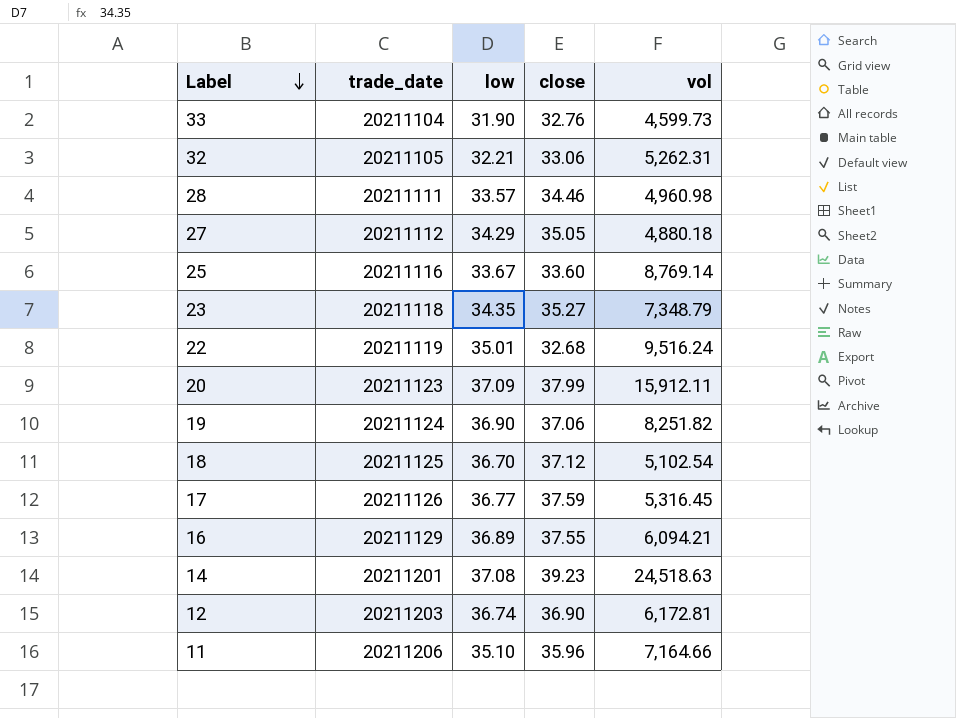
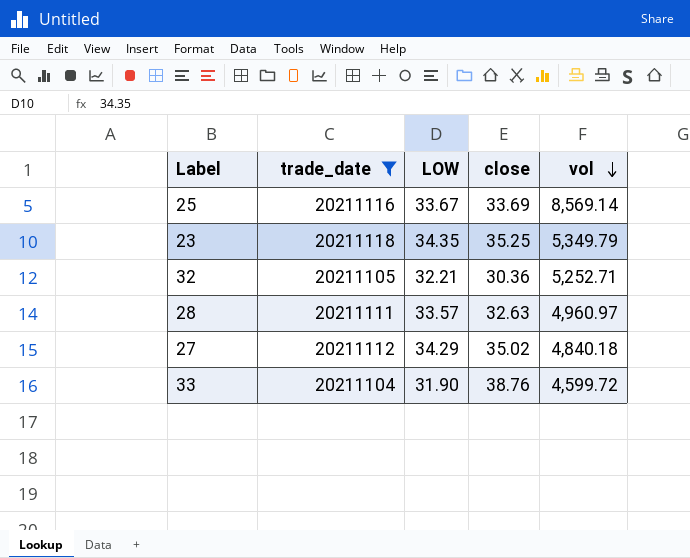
filter: none -> trade_date <= 20211118
row order: Label descending -> vol descending
column name: low -> LOW
25 | close: 33.60 -> 33.69
25 | vol: 8,769.14 -> 8,569.14
23 | close: 35.27 -> 35.25
23 | vol: 7,348.79 -> 5,349.79
32 | close: 33.06 -> 30.36
32 | vol: 5,262.31 -> 5,252.71
28 | close: 34.46 -> 32.63
28 | vol: 4,960.98 -> 4,960.97
27 | close: 35.05 -> 35.02
27 | vol: 4,880.18 -> 4,840.18
33 | close: 32.76 -> 38.76
33 | vol: 4,599.73 -> 4,599.72

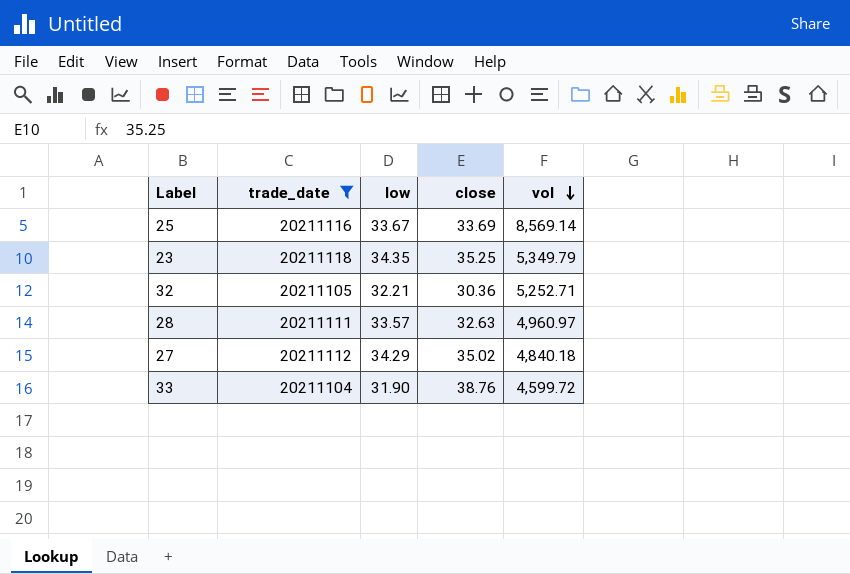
column name: LOW -> low

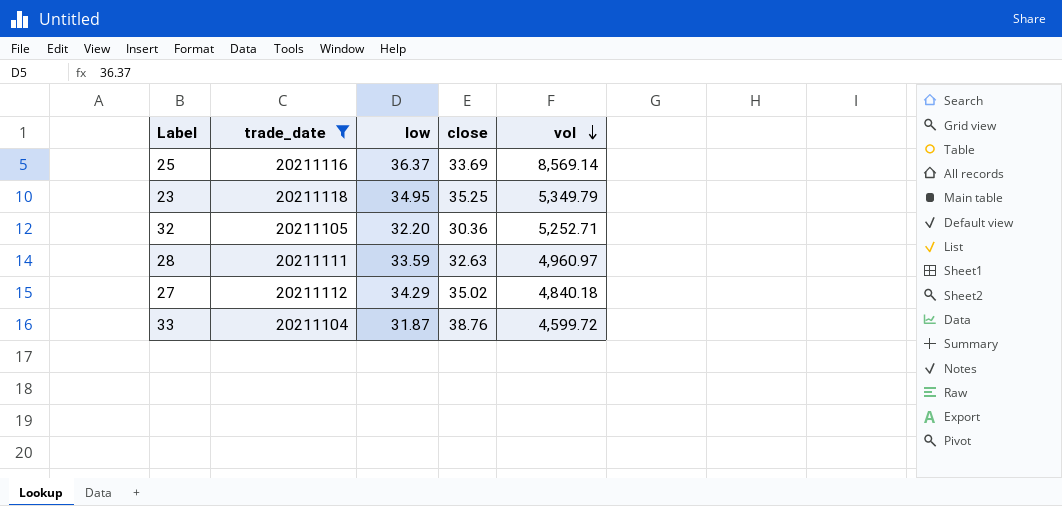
25 | low: 33.67 -> 36.37
23 | low: 34.35 -> 34.95
32 | low: 32.21 -> 32.20
28 | low: 33.57 -> 33.59
33 | low: 31.90 -> 31.87

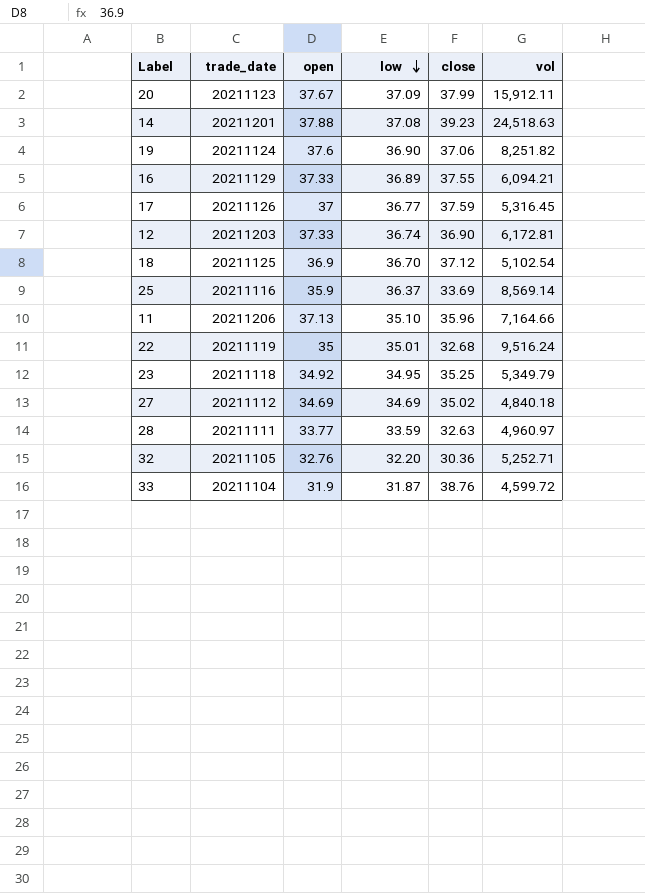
filter: trade_date <= 20211118 -> none
row order: vol descending -> low descending
column open | position: none -> 3
27 | low: 34.29 -> 34.69

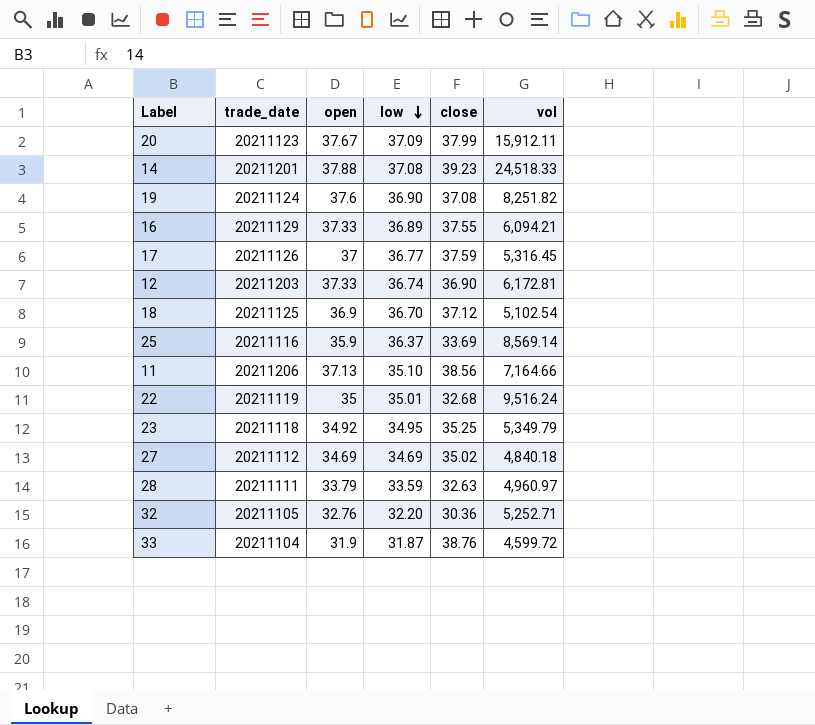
14 | vol: 24,518.63 -> 24,518.33
19 | close: 37.06 -> 37.08
11 | close: 35.96 -> 38.56
28 | open: 33.77 -> 33.79

